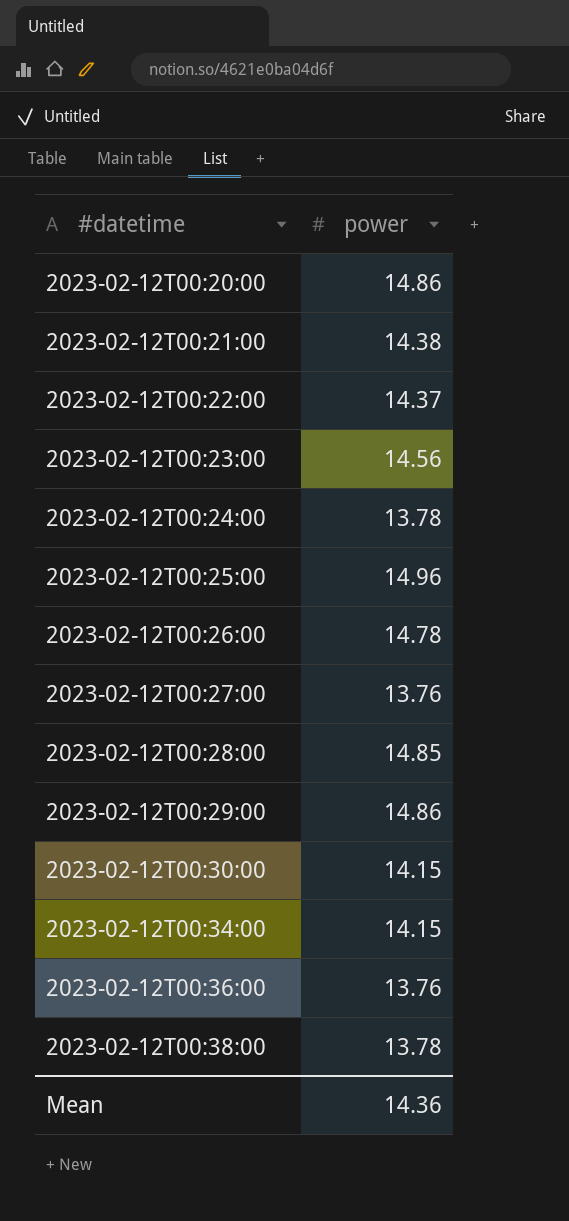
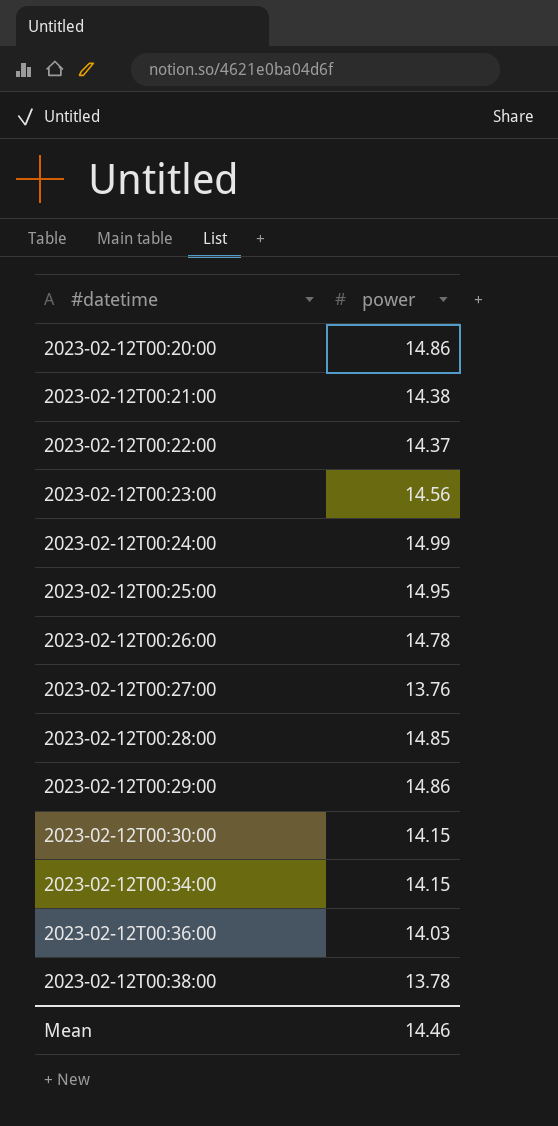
2023-02-12T00:24:00 | power: 13.78 -> 14.99
2023-02-12T00:25:00 | power: 14.96 -> 14.95
2023-02-12T00:36:00 | power: 13.76 -> 14.03
Mean | power: 14.36 -> 14.46

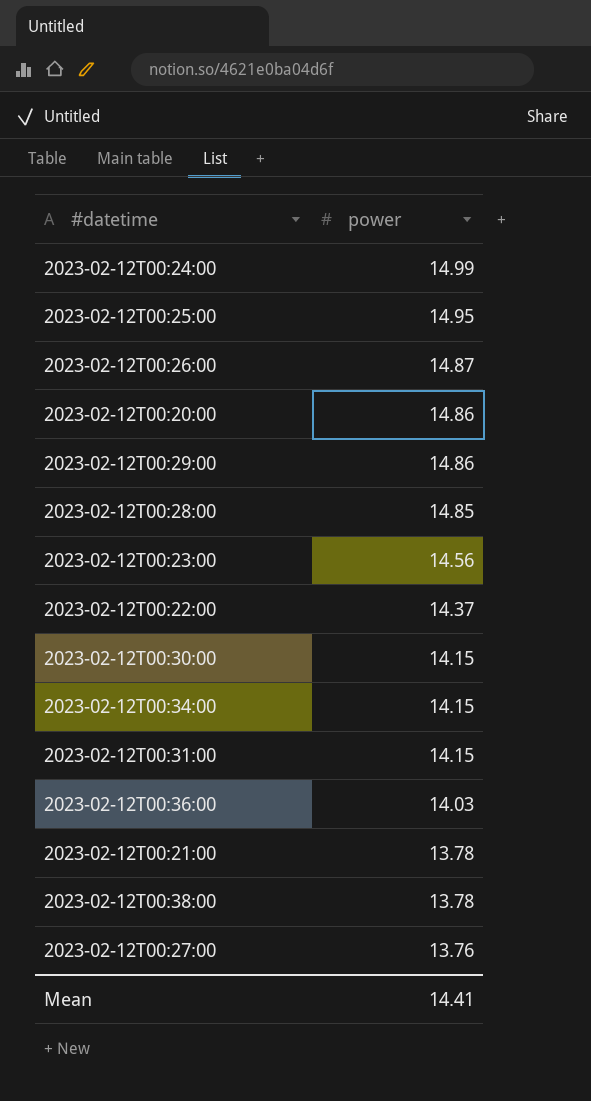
row order: #datetime ascending -> power descending
2023-02-12T00:26:00 | power: 14.78 -> 14.87
row 2023-02-12T00:31:00: none -> 14.15
2023-02-12T00:21:00 | power: 14.38 -> 13.78
Mean | power: 14.46 -> 14.41

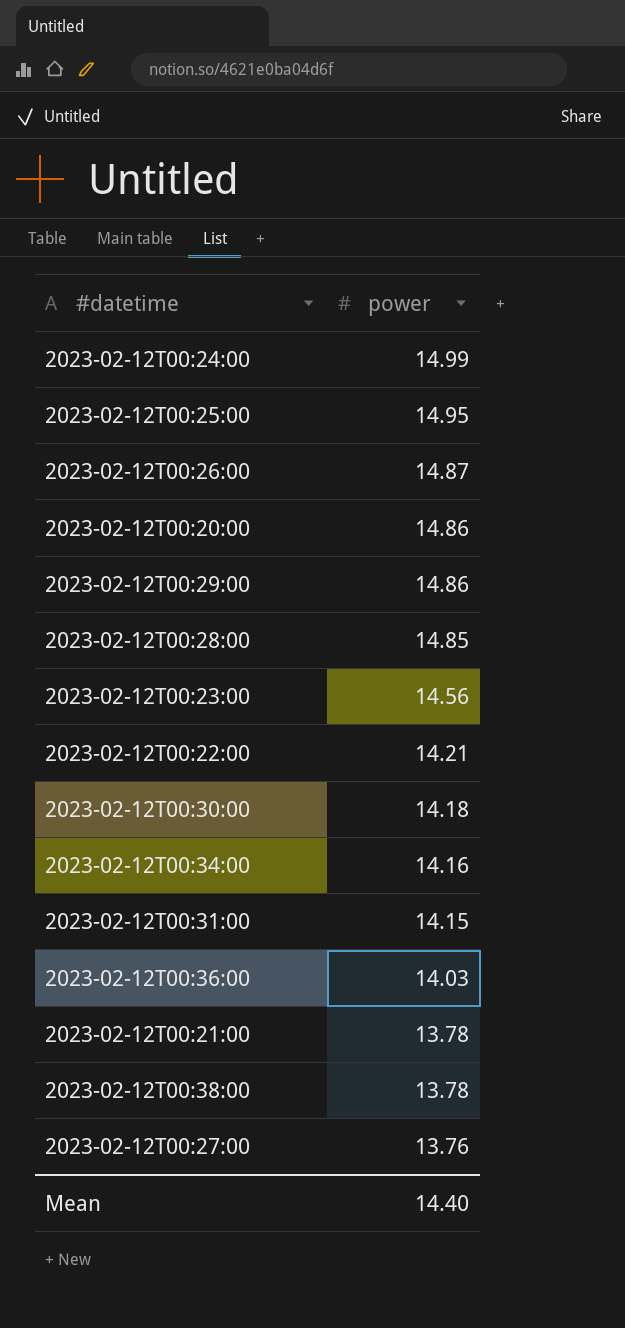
2023-02-12T00:22:00 | power: 14.37 -> 14.21
2023-02-12T00:30:00 | power: 14.15 -> 14.18
2023-02-12T00:34:00 | power: 14.15 -> 14.16
Mean | power: 14.41 -> 14.40

